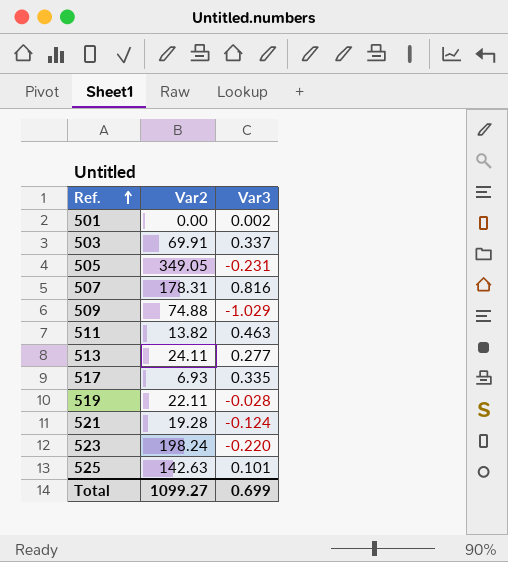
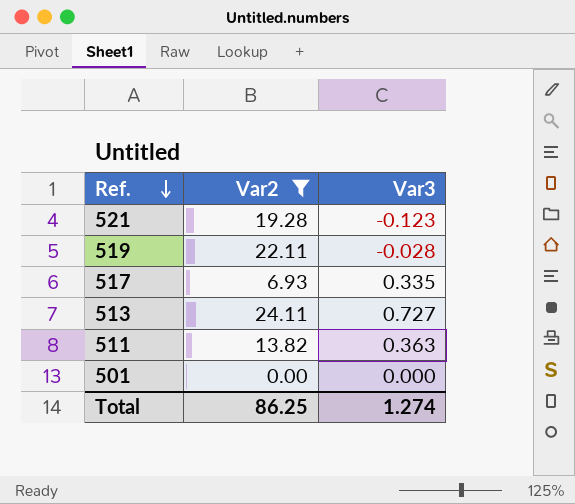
filter: none -> Var2 <= 24.11
row order: Ref. ascending -> Ref. descending
521 | Var3: -0.124 -> -0.123
513 | Var3: 0.277 -> 0.727
511 | Var3: 0.463 -> 0.363
501 | Var3: 0.002 -> 0.000
Total | Var2: 1099.27 -> 86.25
Total | Var3: 0.699 -> 1.274

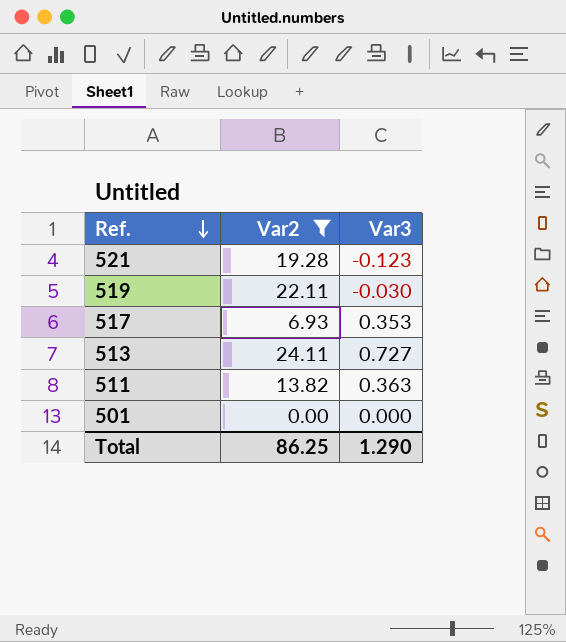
519 | Var3: -0.028 -> -0.030
517 | Var3: 0.335 -> 0.353
Total | Var3: 1.274 -> 1.290

